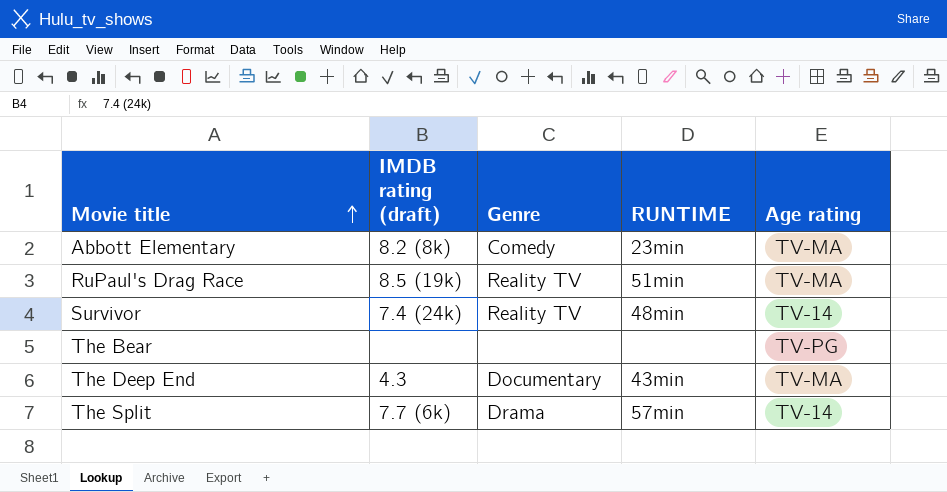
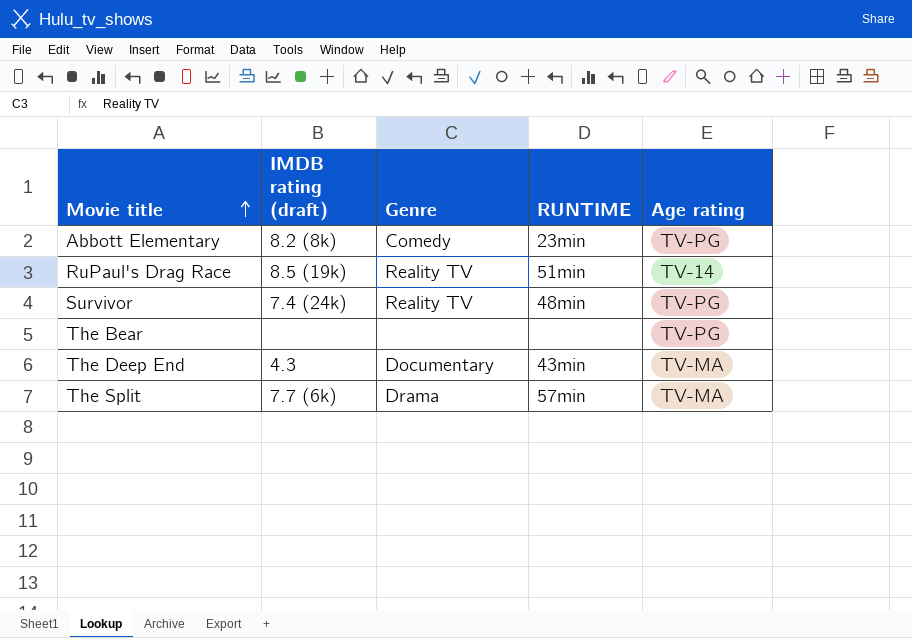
Abbott Elementary | Age rating: TV-MA -> TV-PG
RuPaul's Drag Race | Age rating: TV-MA -> TV-14
Survivor | Age rating: TV-14 -> TV-PG
The Split | Age rating: TV-14 -> TV-MA

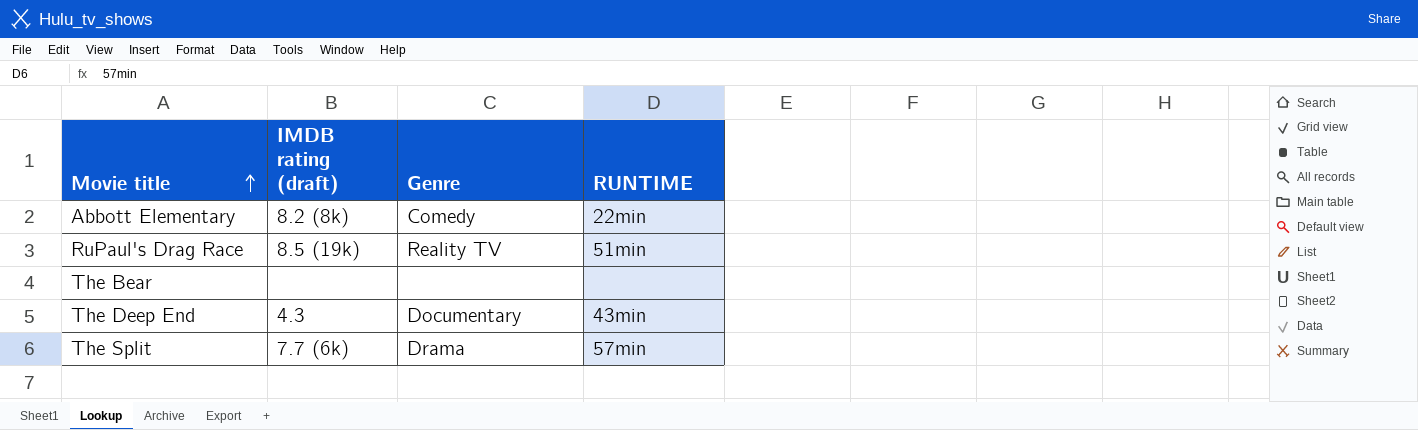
column Age rating | position: 5 -> none
row Survivor: 7.4 (24k) | Reality TV | 48min | TV-PG -> none
Abbott Elementary | RUNTIME: 23min -> 22min

